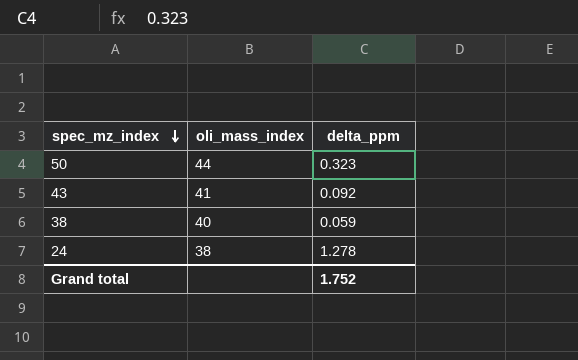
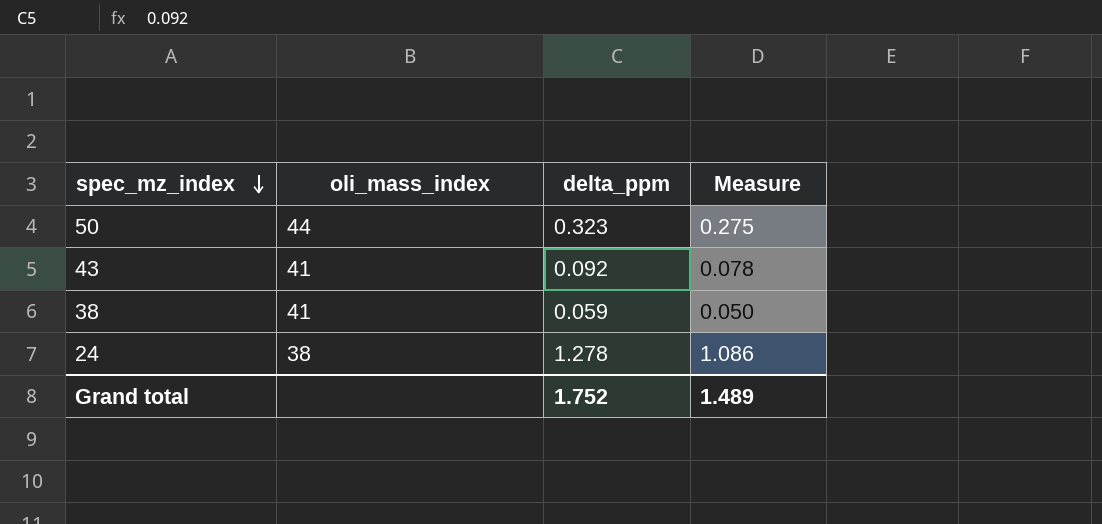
column Measure | formula: none -> [delta_ppm] * 0.85
38 | oli_mass_index: 40 -> 41

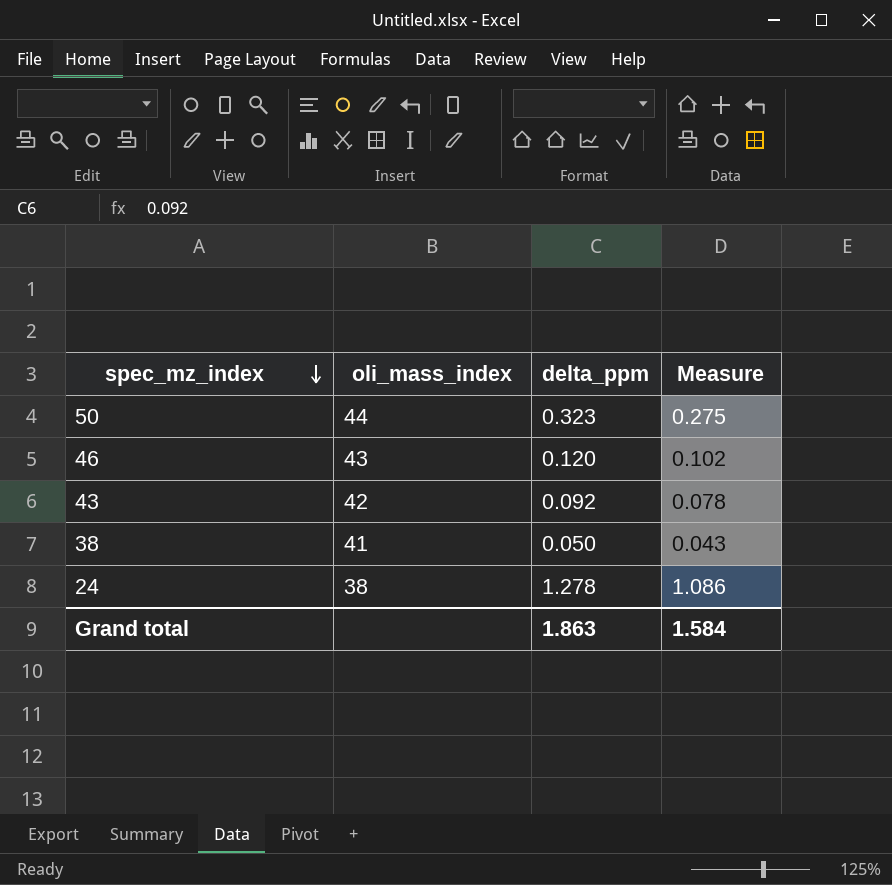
row 46: none -> 43 | 0.120 | 0.102
43 | oli_mass_index: 41 -> 42
38 | delta_ppm: 0.059 -> 0.050
38 | Measure: 0.050 -> 0.043
Grand total | delta_ppm: 1.752 -> 1.863
Grand total | Measure: 1.489 -> 1.584

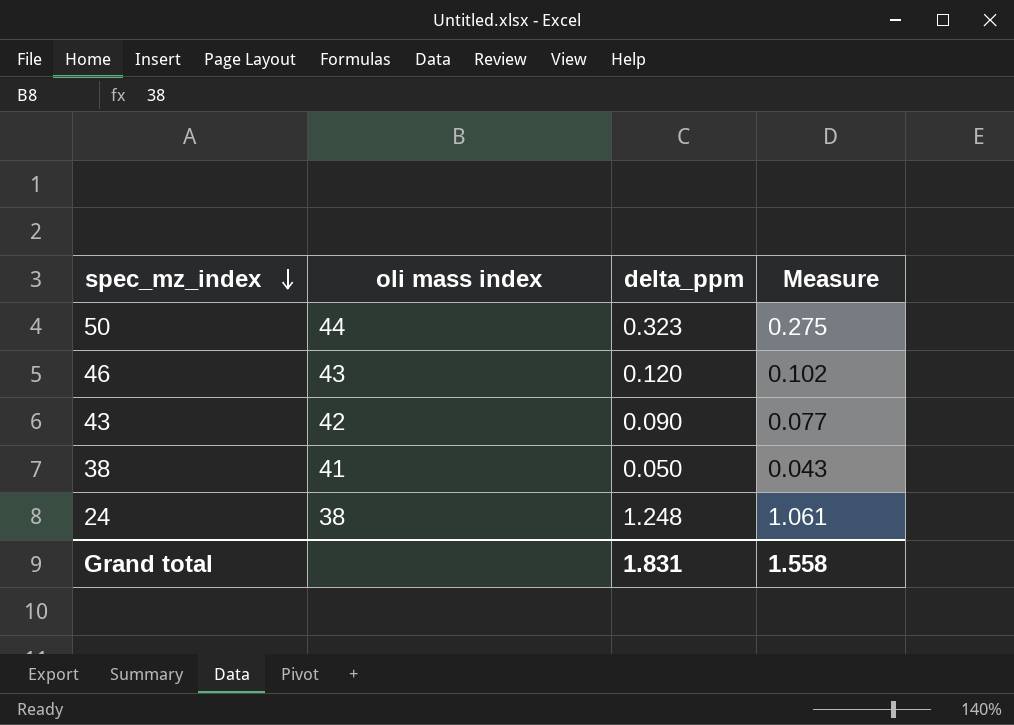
column name: oli_mass_index -> oli mass index
43 | delta_ppm: 0.092 -> 0.090
43 | Measure: 0.078 -> 0.077
24 | delta_ppm: 1.278 -> 1.248
24 | Measure: 1.086 -> 1.061
Grand total | delta_ppm: 1.863 -> 1.831
Grand total | Measure: 1.584 -> 1.558

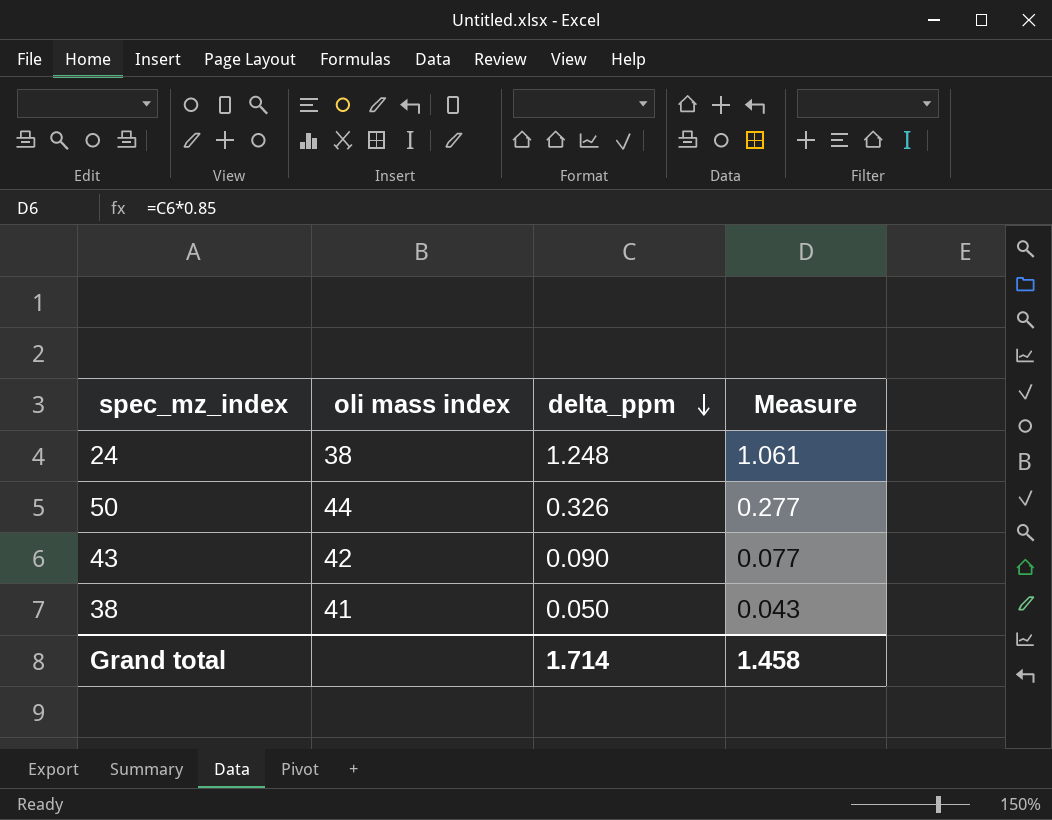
row order: spec_mz_index descending -> delta_ppm descending
row 46: 43 | 0.120 | 0.102 -> none
50 | delta_ppm: 0.323 -> 0.326
50 | Measure: 0.275 -> 0.277
Grand total | delta_ppm: 1.831 -> 1.714
Grand total | Measure: 1.558 -> 1.458

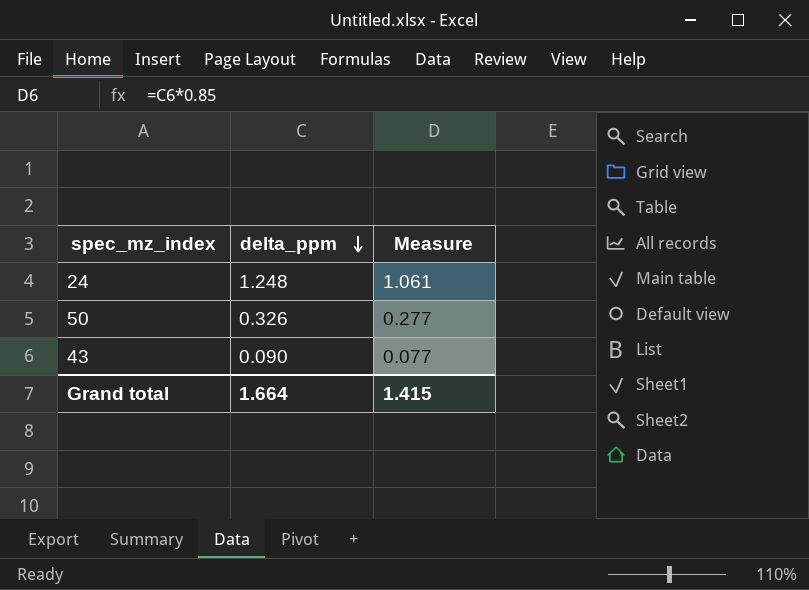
column oli mass index | position: 2 -> none
row 38: 41 | 0.050 | 0.043 -> none
Grand total | delta_ppm: 1.714 -> 1.664
Grand total | Measure: 1.458 -> 1.415

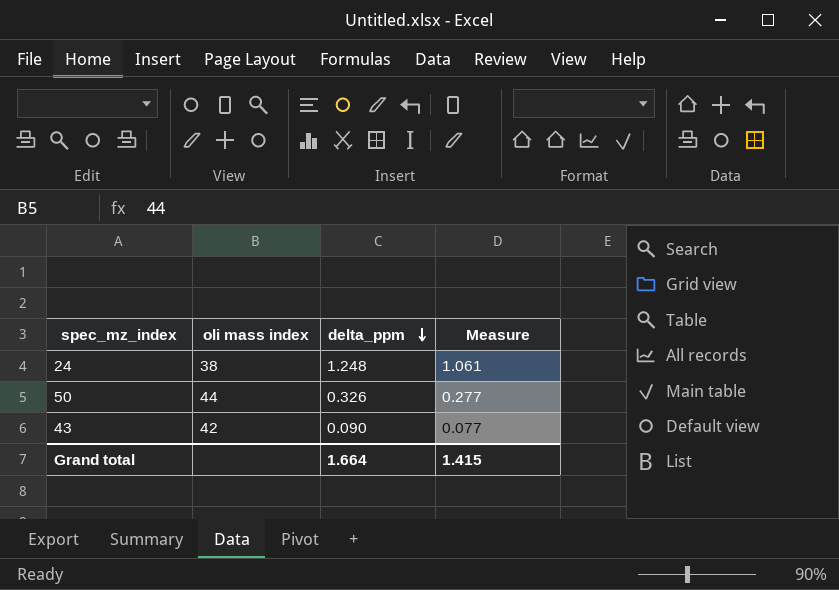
column oli mass index | position: none -> 2

